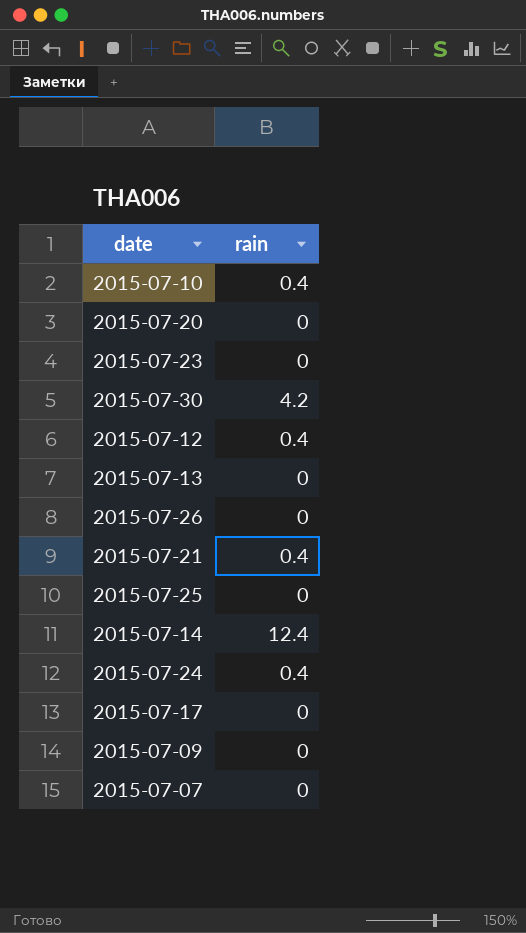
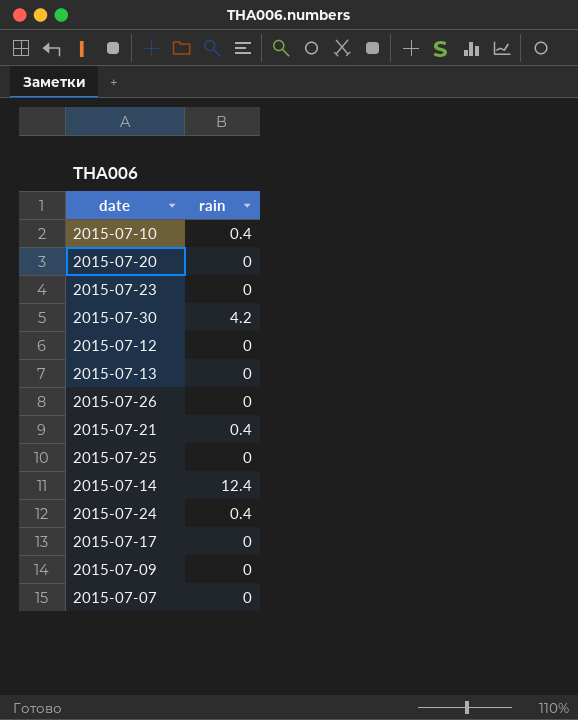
2015-07-12 | rain: 0.4 -> 0

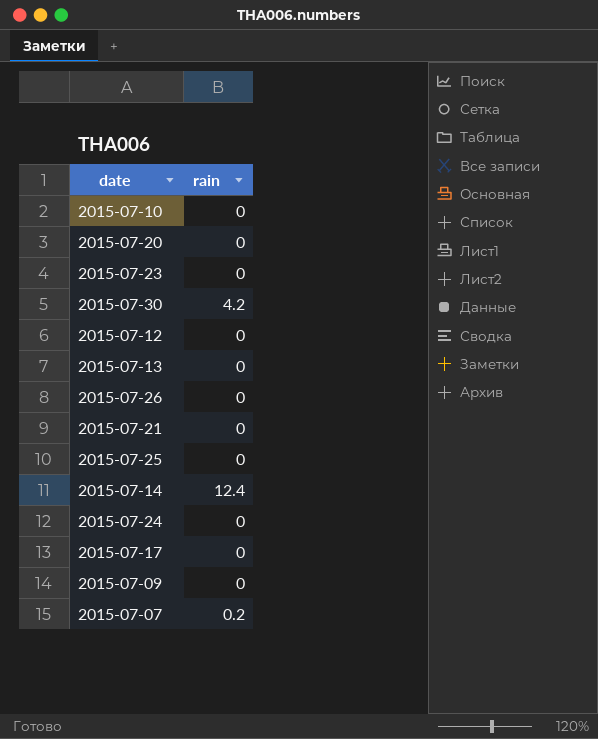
2015-07-10 | rain: 0.4 -> 0
2015-07-21 | rain: 0.4 -> 0
2015-07-24 | rain: 0.4 -> 0
2015-07-07 | rain: 0 -> 0.2

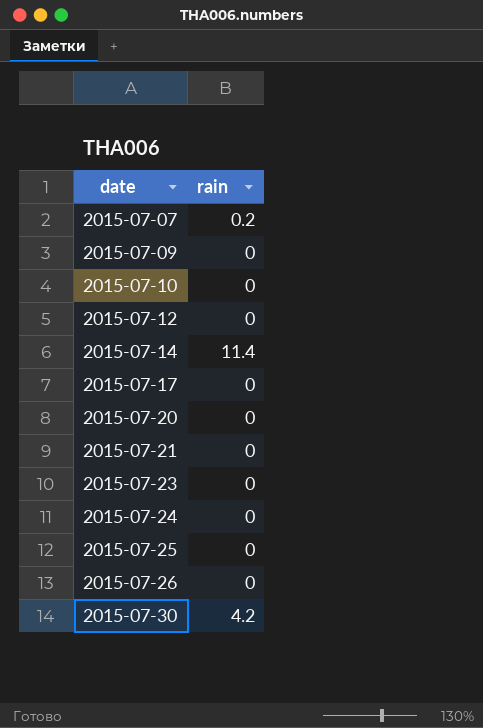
row order: none -> date ascending
row 2015-07-13: 0 -> none
2015-07-14 | rain: 12.4 -> 11.4

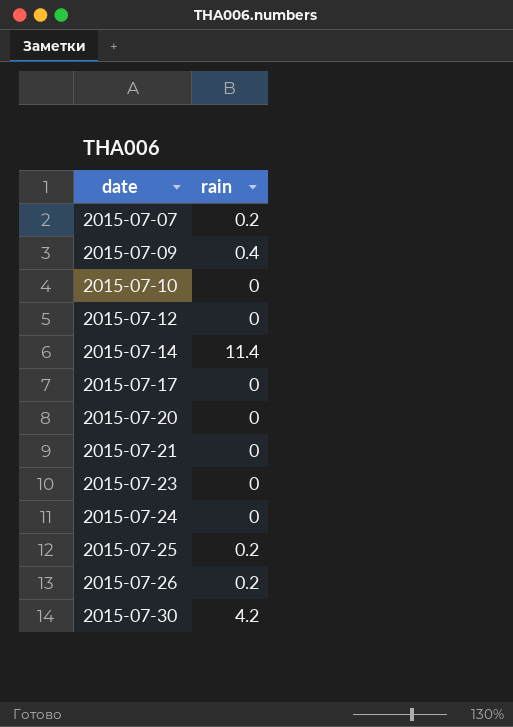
2015-07-09 | rain: 0 -> 0.4
2015-07-25 | rain: 0 -> 0.2
2015-07-26 | rain: 0 -> 0.2

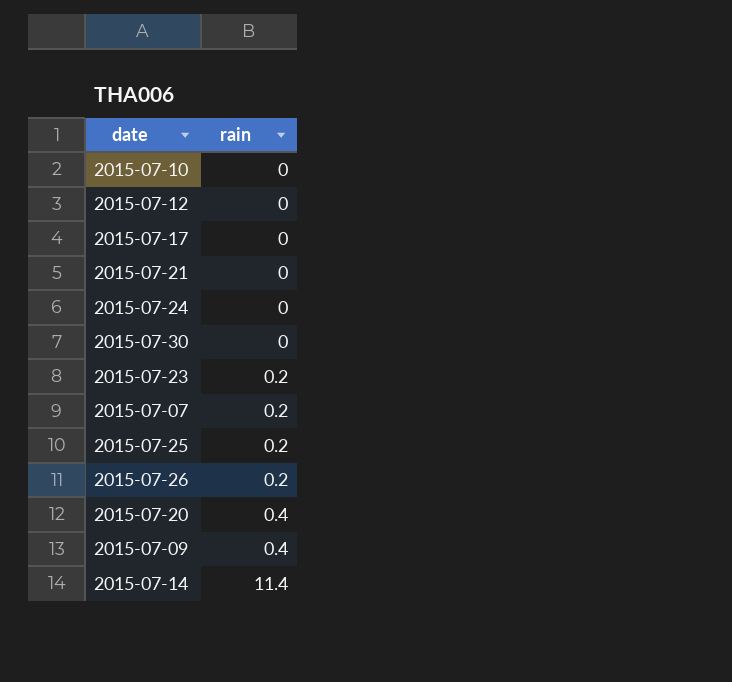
row order: date ascending -> rain ascending
2015-07-30 | rain: 4.2 -> 0
2015-07-23 | rain: 0 -> 0.2
2015-07-20 | rain: 0 -> 0.4

